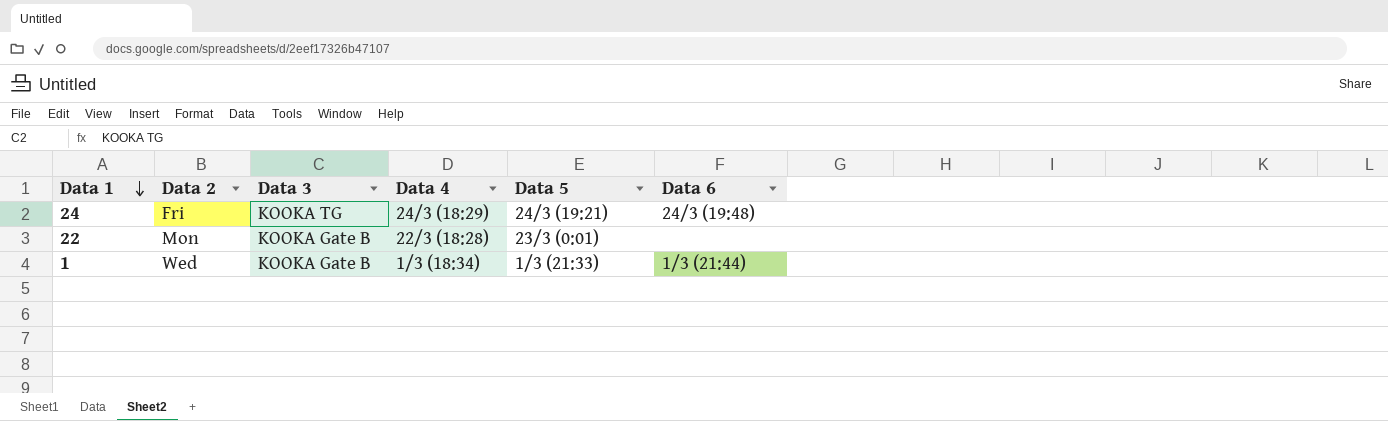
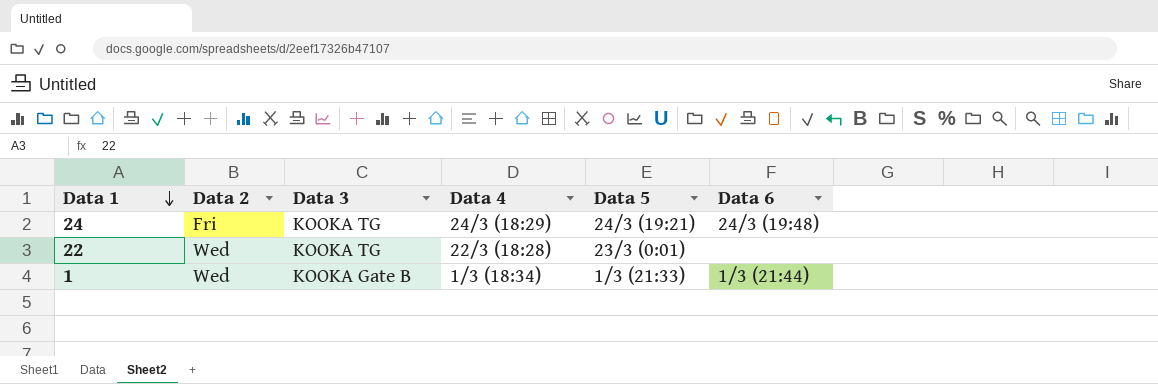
22 | Data 2: Mon -> Wed
22 | Data 3: KOOKA Gate B -> KOOKA TG

